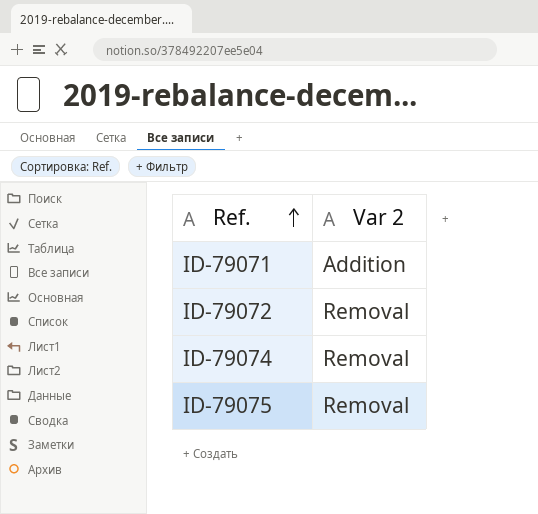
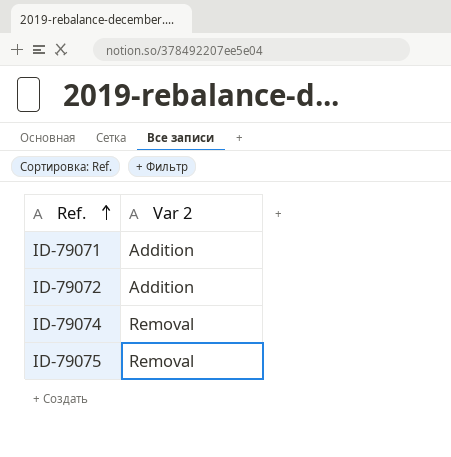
ID-79072 | Var 2: Removal -> Addition

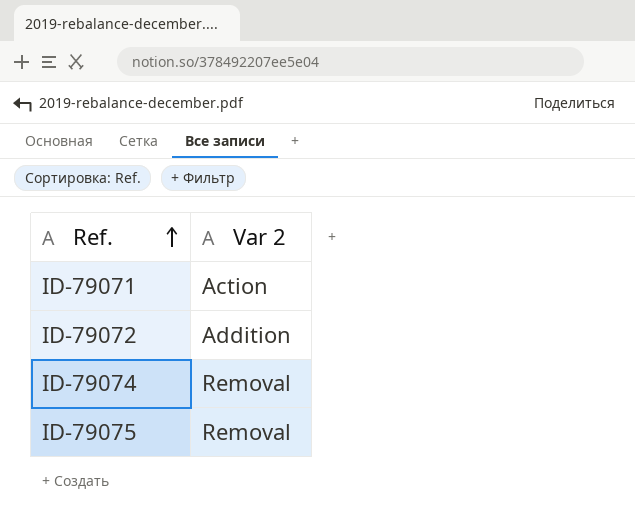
ID-79071 | Var 2: Addition -> Action

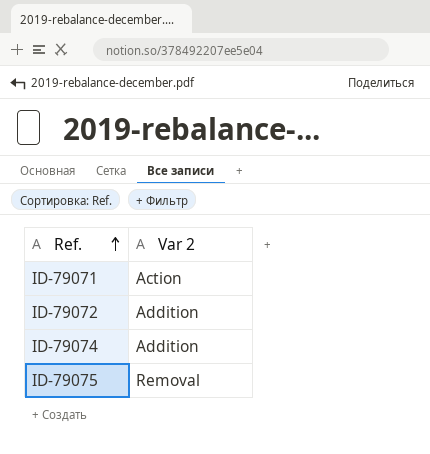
ID-79074 | Var 2: Removal -> Addition

